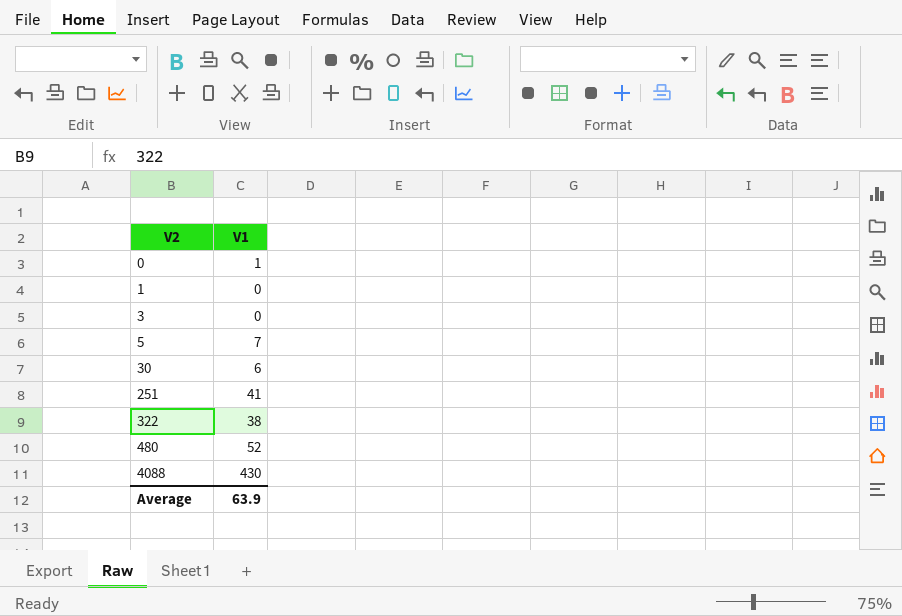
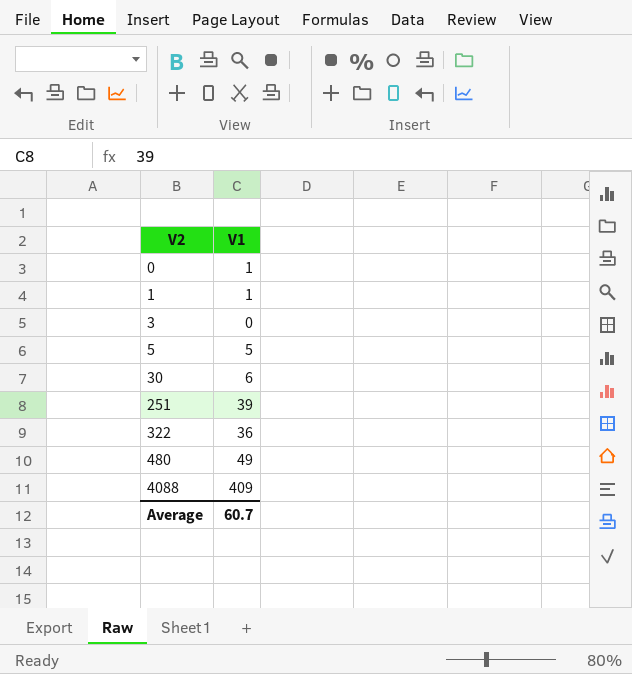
1 | V1: 0 -> 1
5 | V1: 7 -> 5
251 | V1: 41 -> 39
322 | V1: 38 -> 36
480 | V1: 52 -> 49
4088 | V1: 430 -> 409
Average | V1: 63.9 -> 60.7

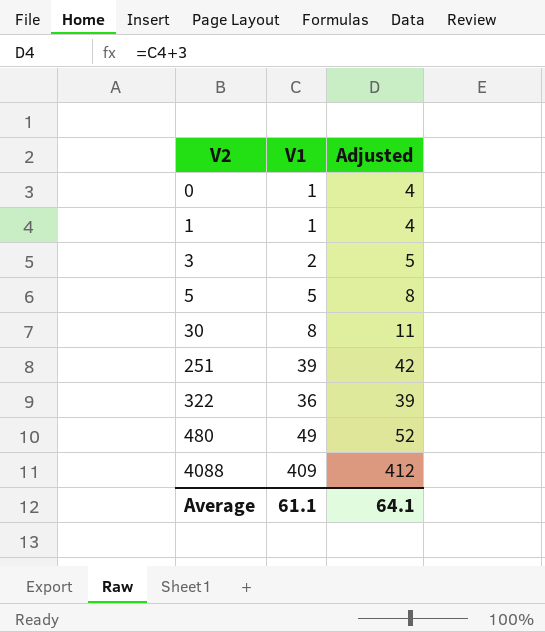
column Adjusted | formula: none -> [V1] + 3
3 | V1: 0 -> 2
30 | V1: 6 -> 8
Average | V1: 60.7 -> 61.1

